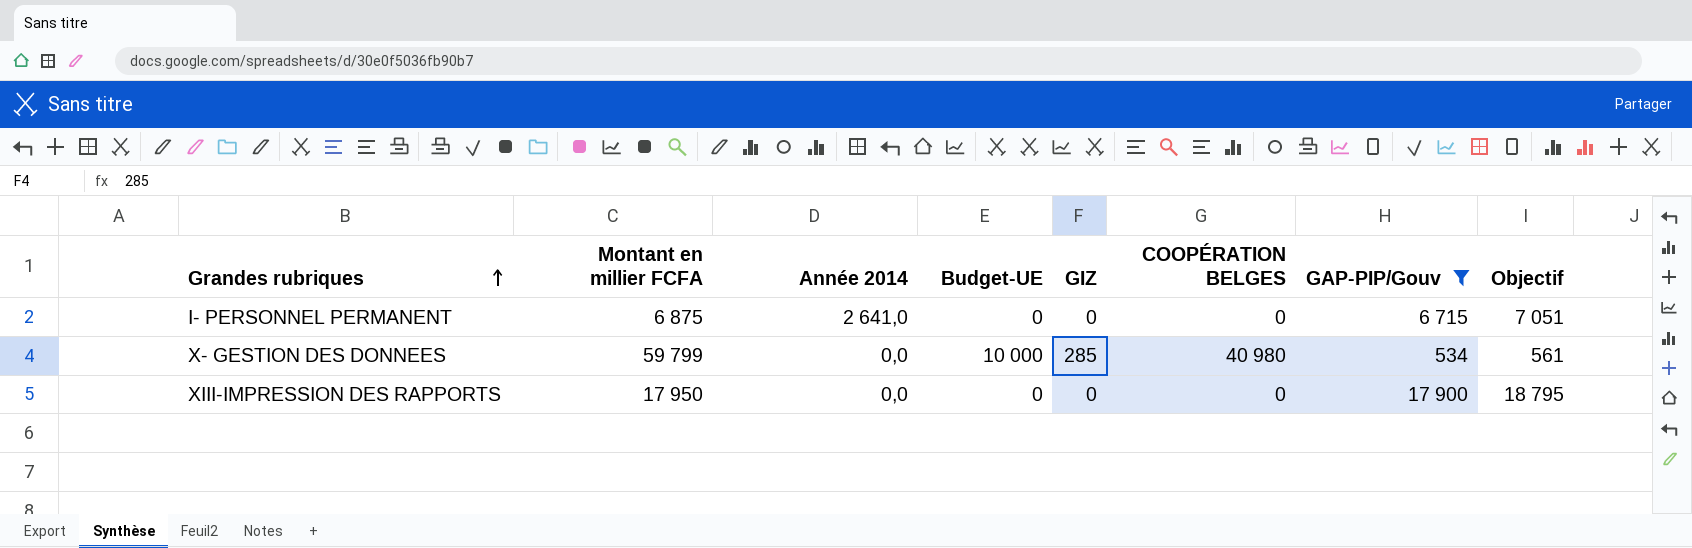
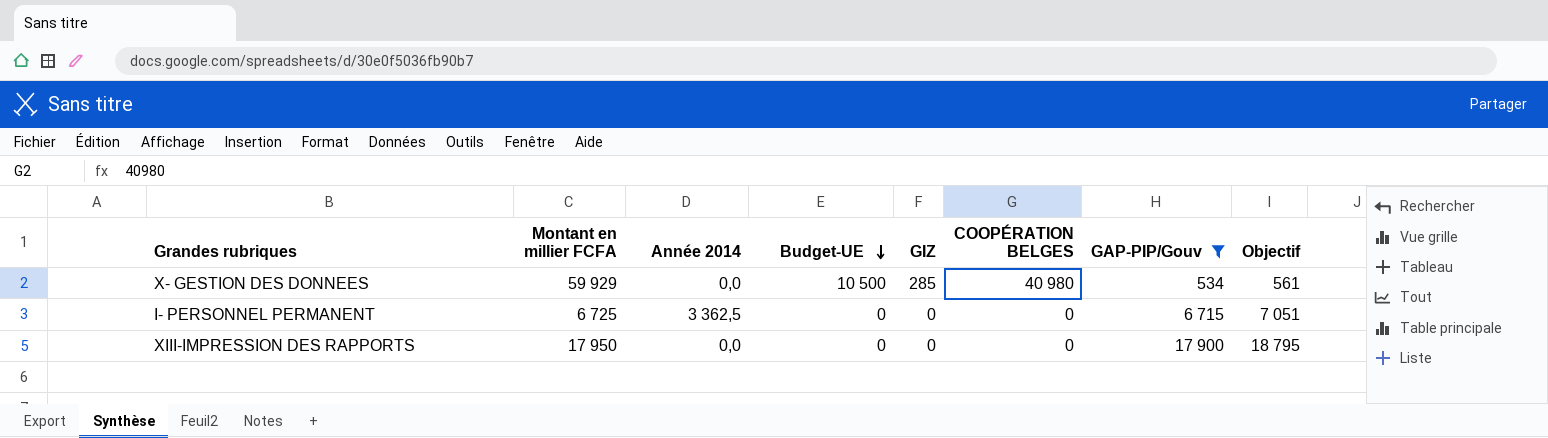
row order: Grandes rubriques ascending -> Budget-UE descending
X- GESTION DES DONNEES | Montant en millier FCFA: 59 799 -> 59 929
X- GESTION DES DONNEES | Budget-UE: 10 000 -> 10 500
I- PERSONNEL PERMANENT | Montant en millier FCFA: 6 875 -> 6 725
I- PERSONNEL PERMANENT | Année 2014: 2 641,0 -> 3 362,5

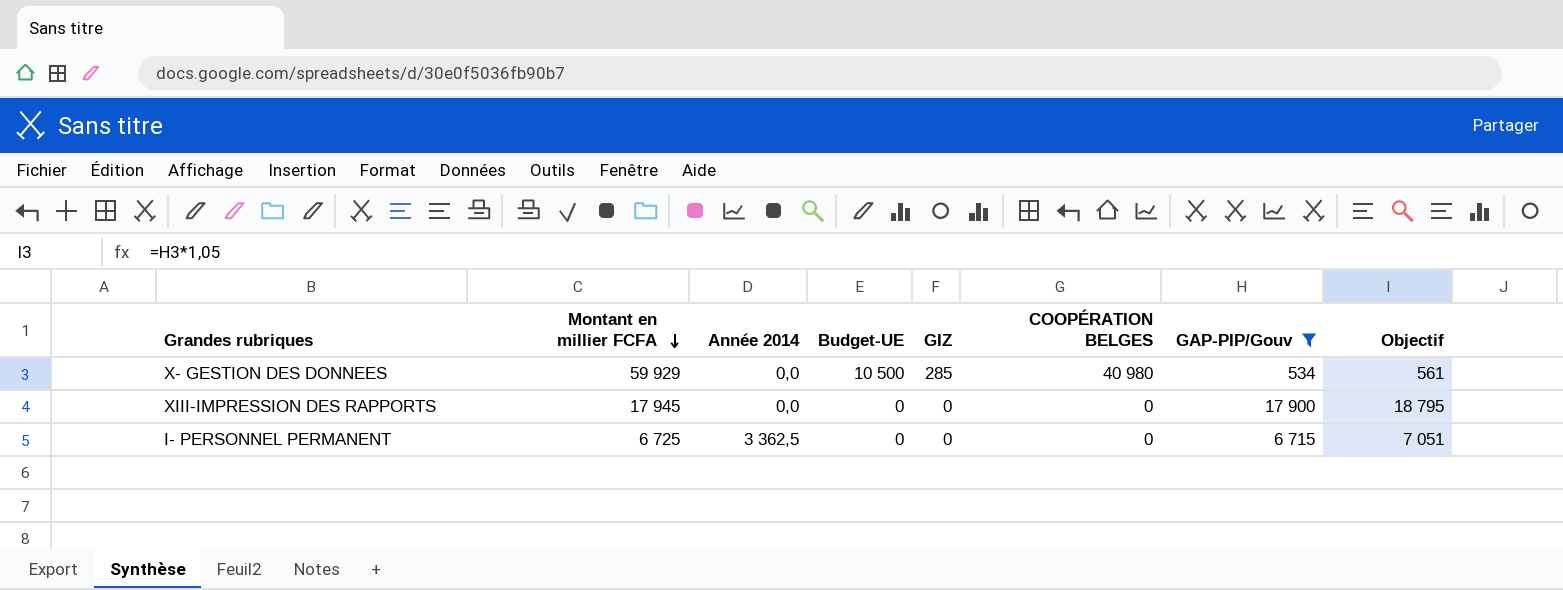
row order: Budget-UE descending -> Montant en millier FCFA descending
XIII-IMPRESSION DES RAPPORTS | Montant en millier FCFA: 17 950 -> 17 945

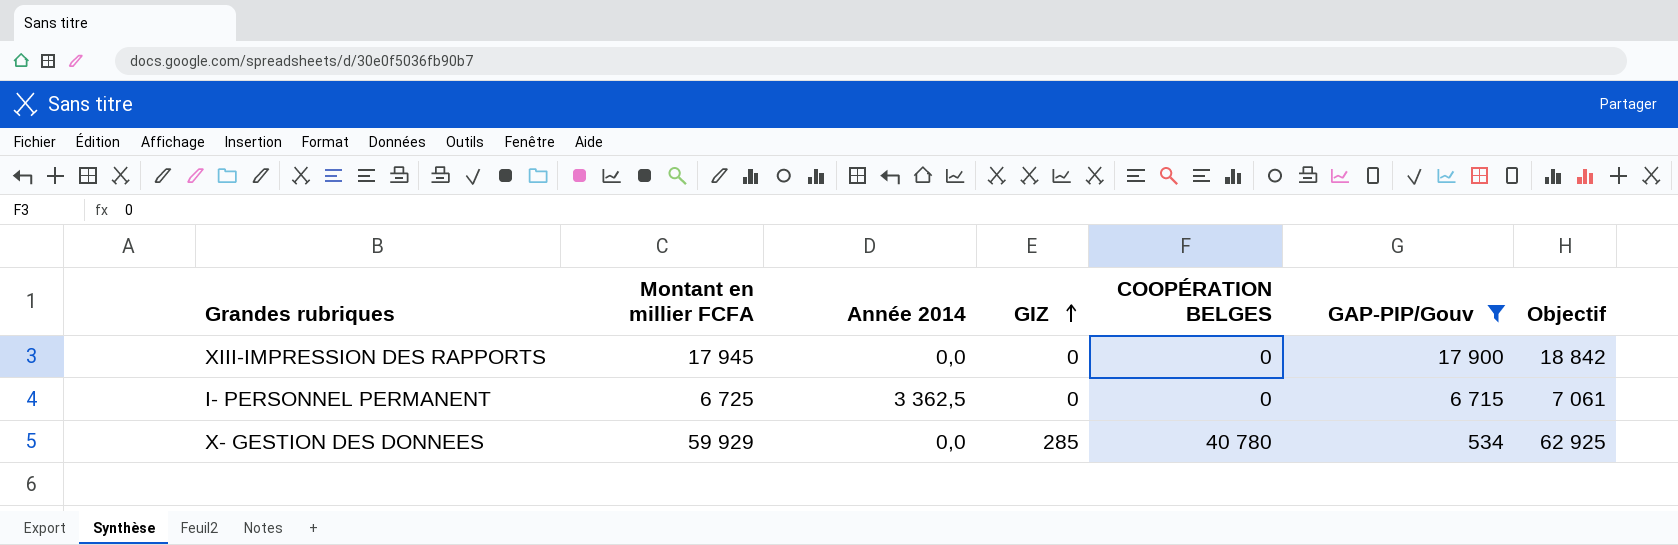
row order: Montant en millier FCFA descending -> GIZ ascending
column Budget-UE | position: 4 -> none
column Objectif | formula: [GAP-PIP/Gouv] * 1,05 -> [Montant en millier FCFA] * 1,05
X- GESTION DES DONNEES | COOPÉRATION BELGES: 40 980 -> 40 780

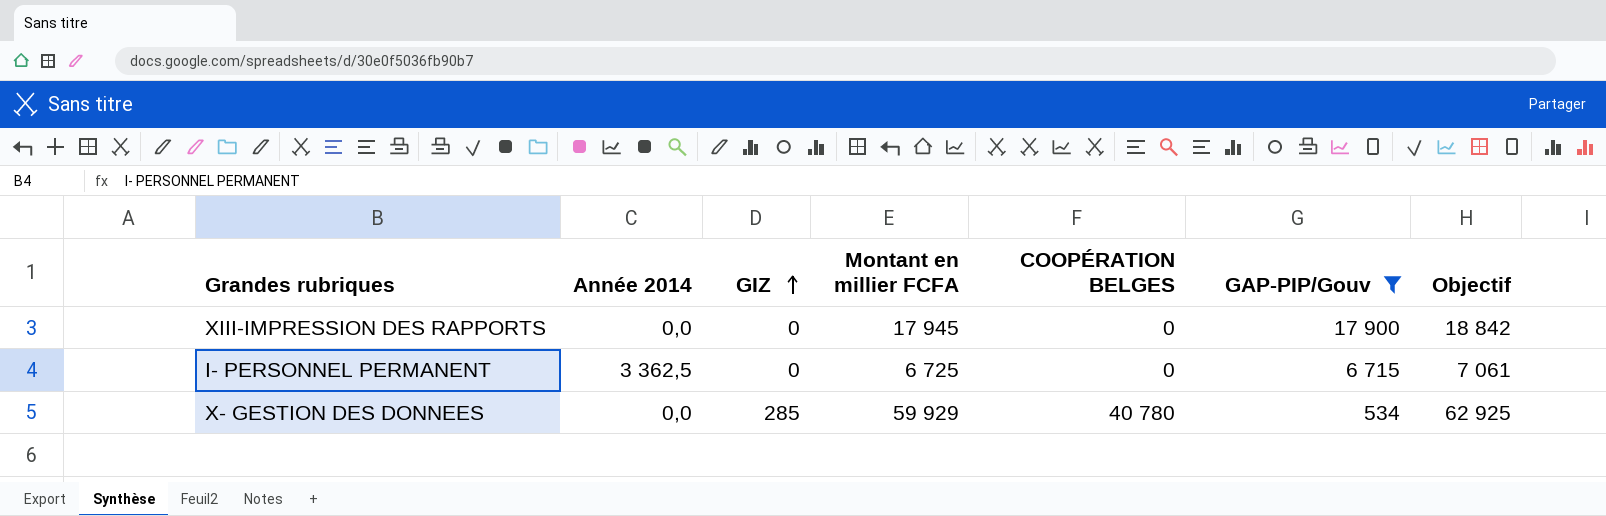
column Montant en millier FCFA | position: 2 -> 4

